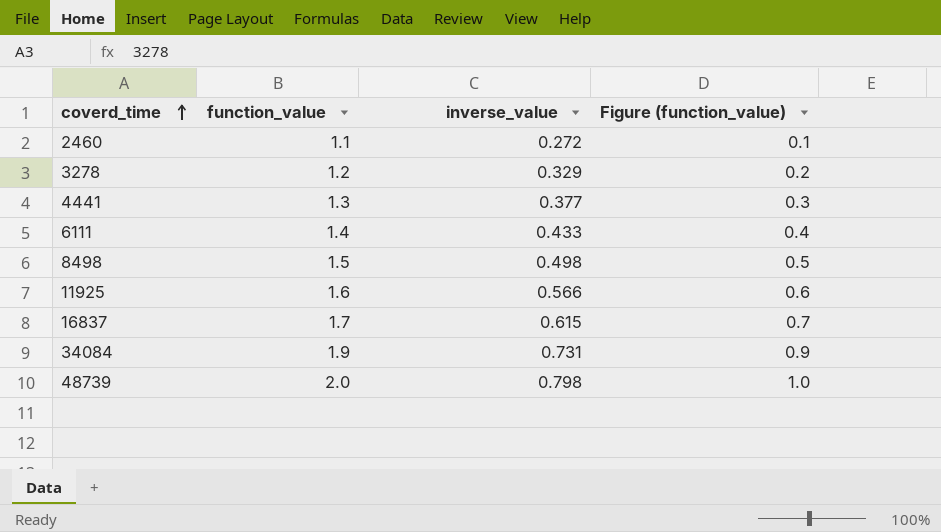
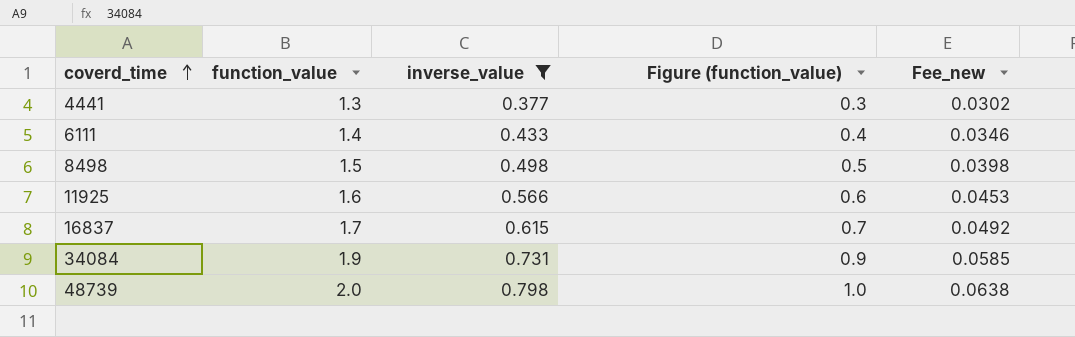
filter: none -> inverse_value >= 0.377
column Fee_new | formula: none -> [inverse_value] * 0.08

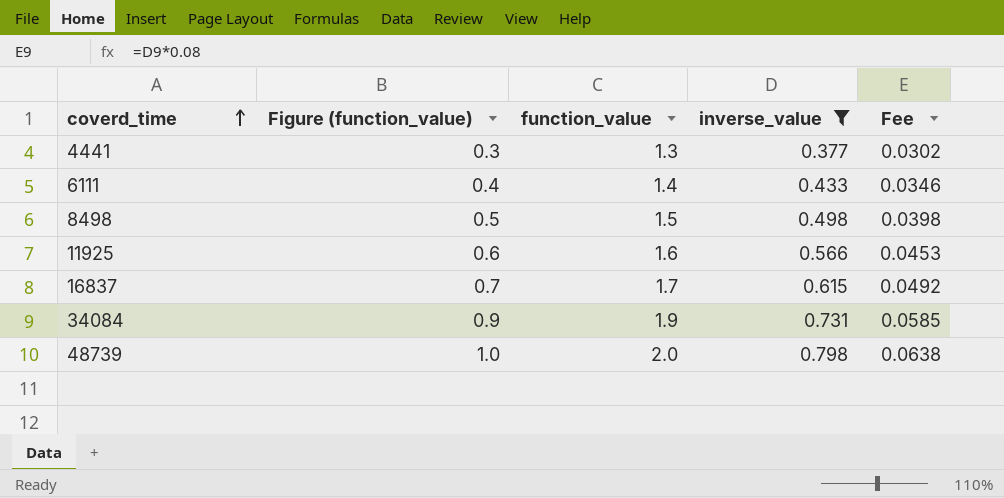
column Figure (function_value) | position: 4 -> 2
column name: Fee_new -> Fee

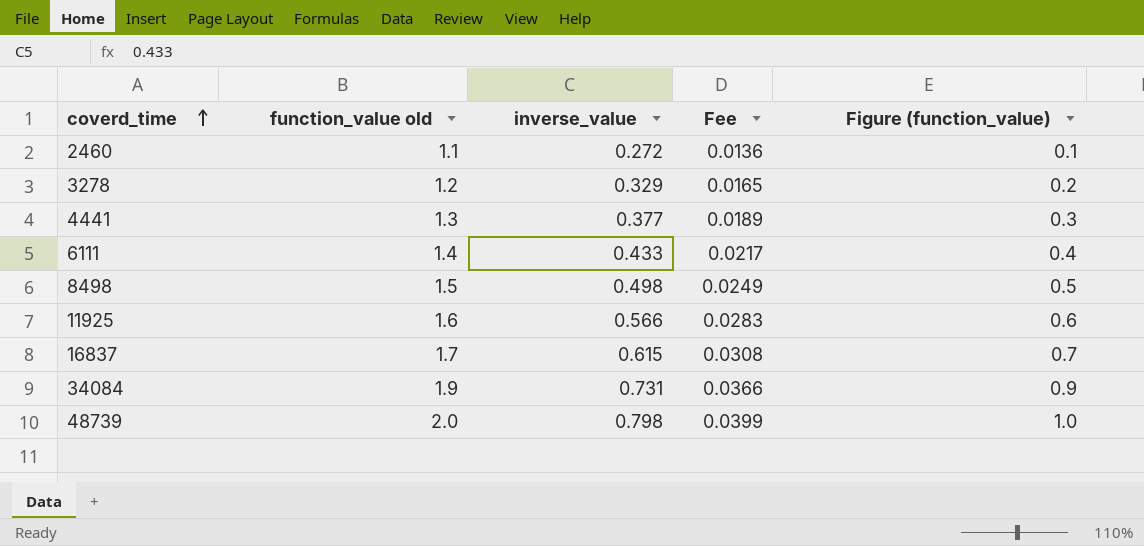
filter: inverse_value >= 0.377 -> none
column name: function_value -> function_value old
column Fee | formula: [inverse_value] * 0.08 -> [inverse_value] * 0.05
column Figure (function_value) | position: 2 -> 5

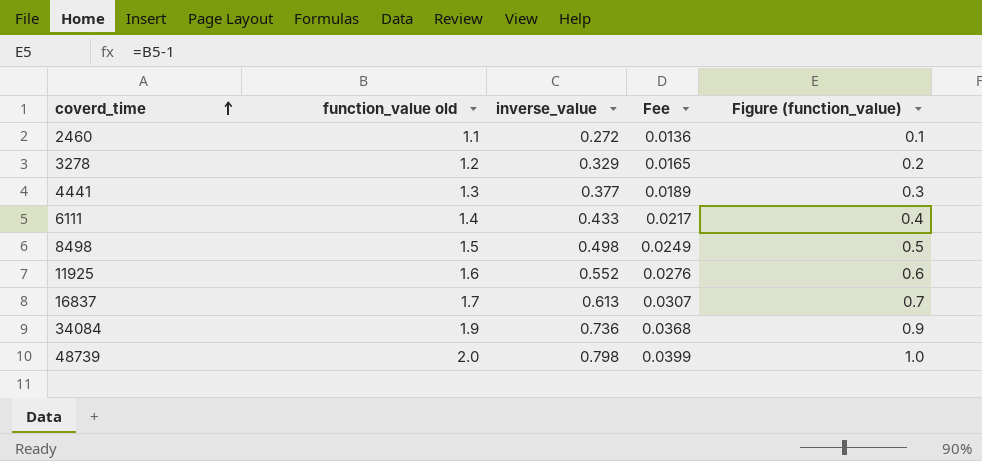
11925 | inverse_value: 0.566 -> 0.552
11925 | Fee: 0.0283 -> 0.0276
16837 | inverse_value: 0.615 -> 0.613
16837 | Fee: 0.0308 -> 0.0307
34084 | inverse_value: 0.731 -> 0.736
34084 | Fee: 0.0366 -> 0.0368

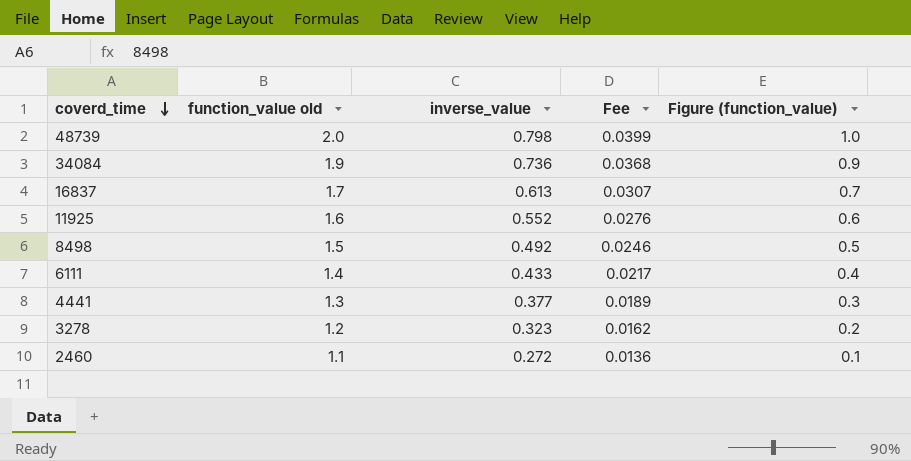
row order: coverd_time ascending -> coverd_time descending
8498 | inverse_value: 0.498 -> 0.492
8498 | Fee: 0.0249 -> 0.0246
3278 | inverse_value: 0.329 -> 0.323
3278 | Fee: 0.0165 -> 0.0162

